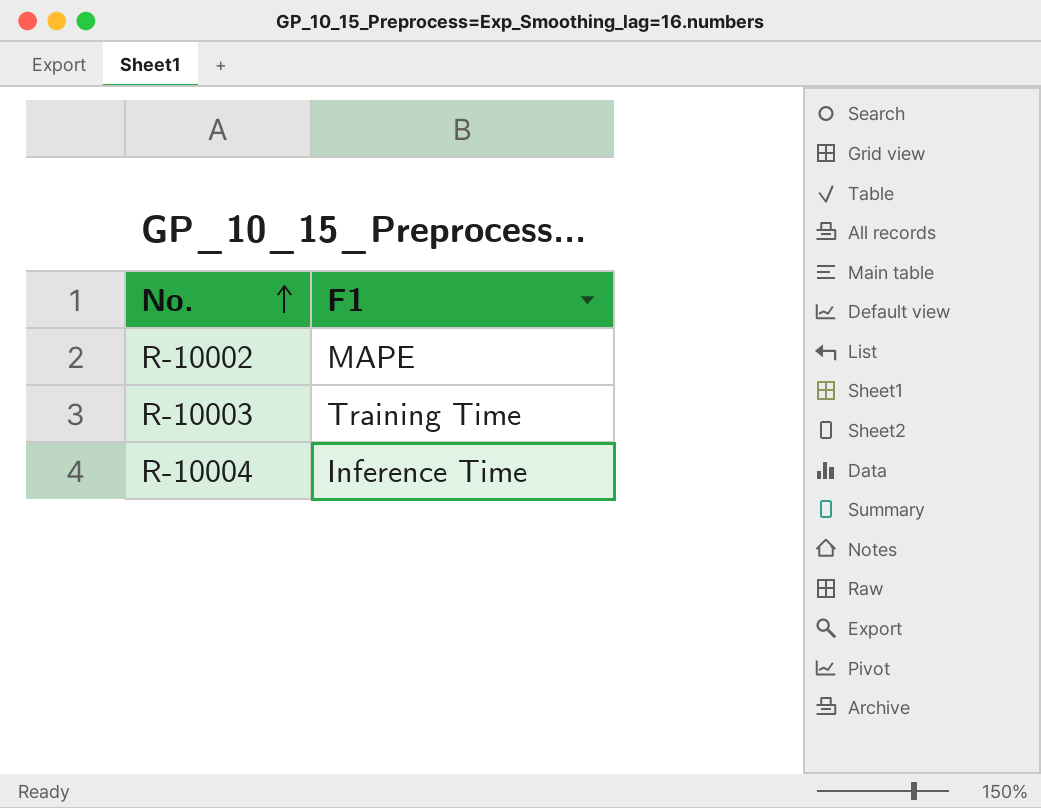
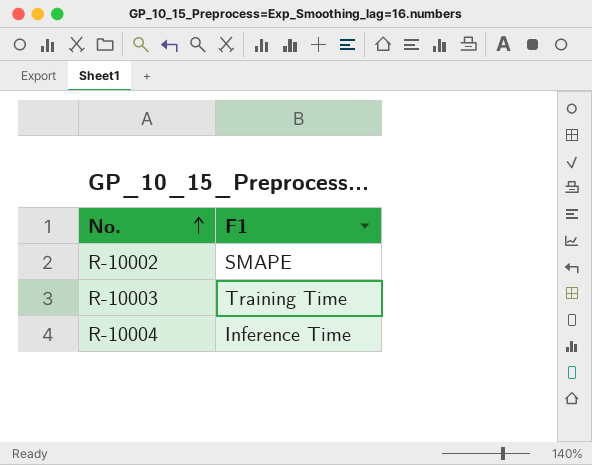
R-10002 | F1: MAPE -> SMAPE

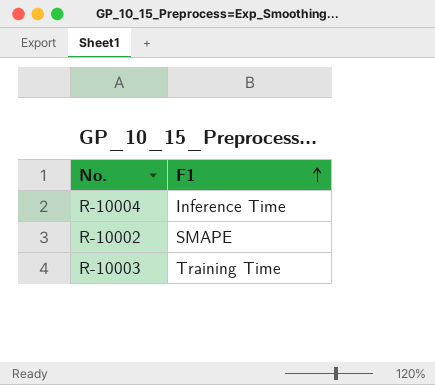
row order: No. ascending -> F1 ascending

